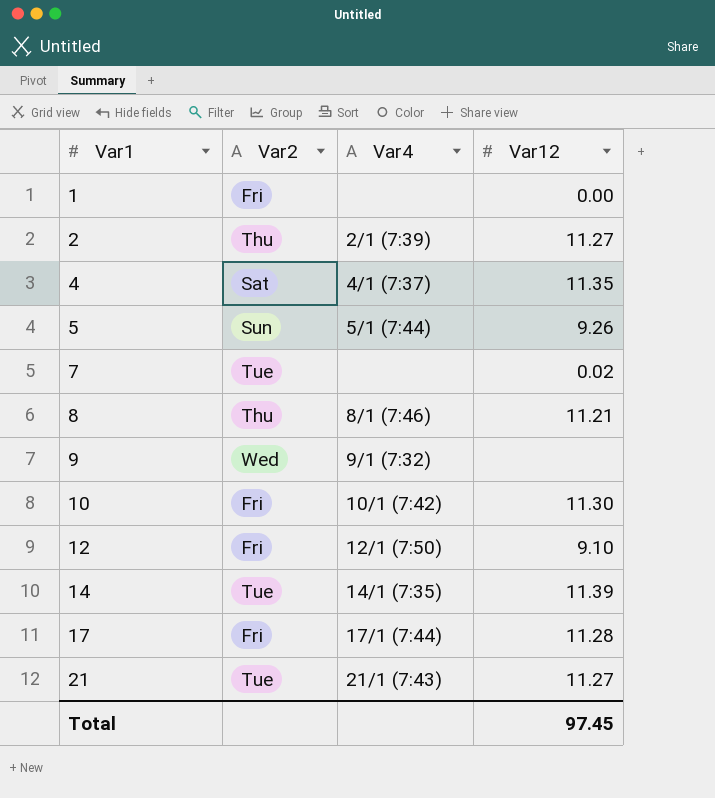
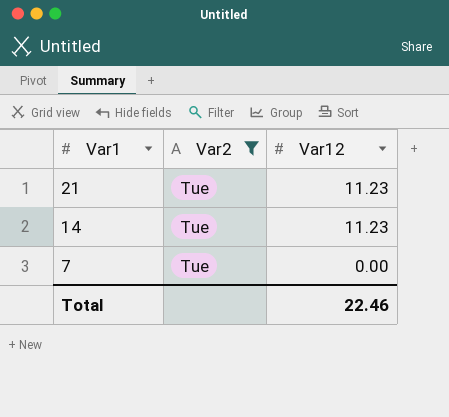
filter: none -> Var2 = Tue
row order: Var1 ascending -> Var1 descending
column Var4 | position: 3 -> none
21 | Var12: 11.27 -> 11.23
14 | Var12: 11.39 -> 11.23
7 | Var12: 0.02 -> 0.00
Total | Var12: 97.45 -> 22.46

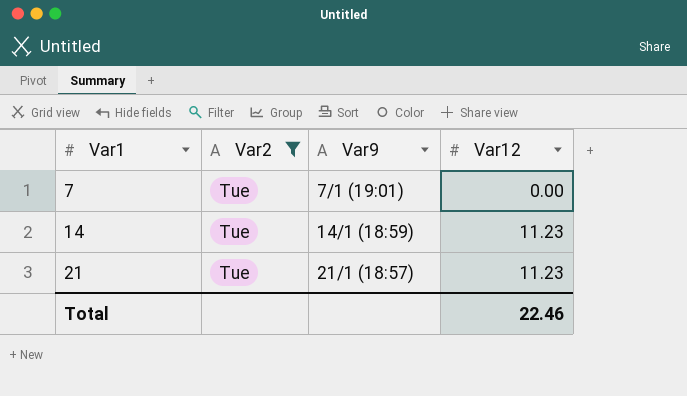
row order: Var1 descending -> Var1 ascending
column Var9 | position: none -> 3

